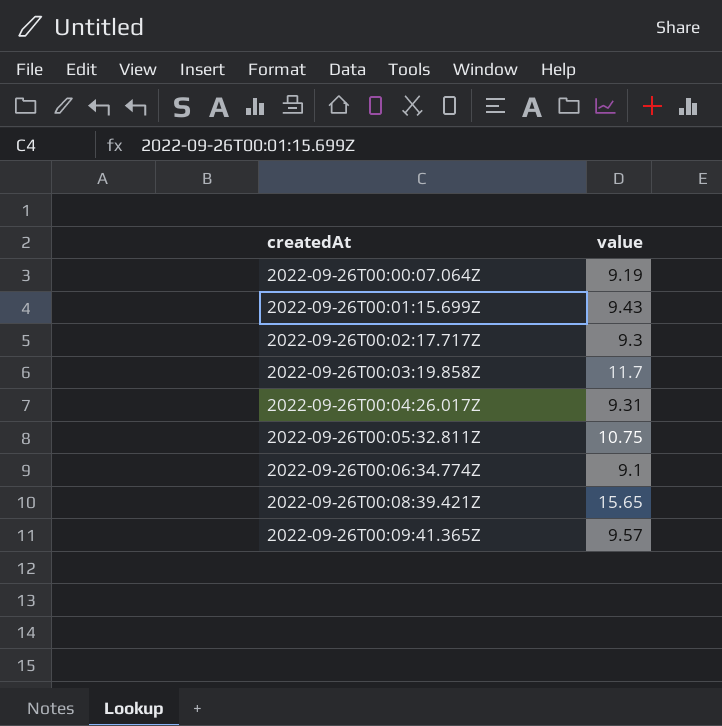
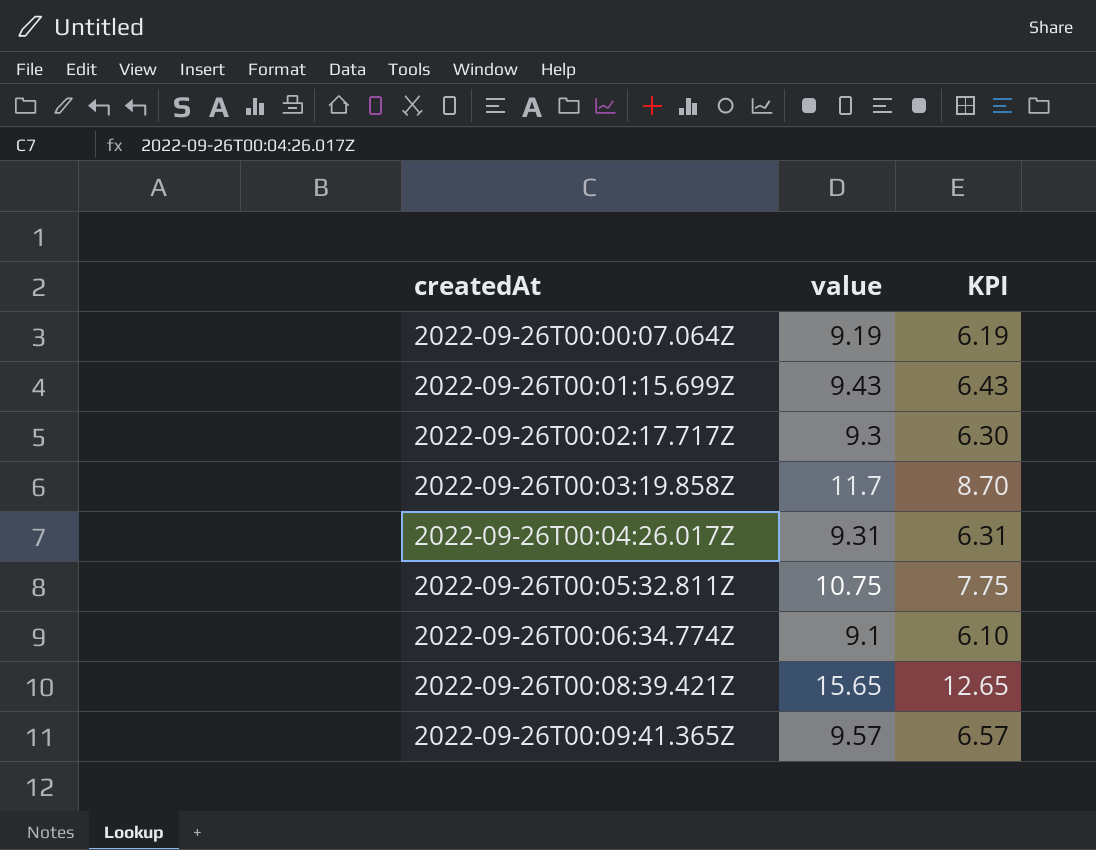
column KPI | formula: none -> [value] - 3

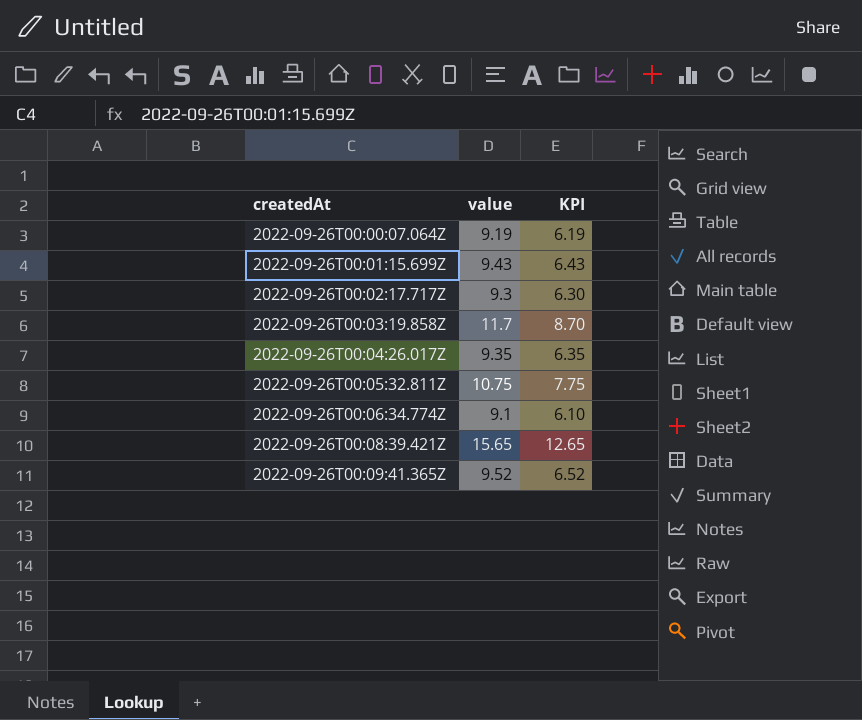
2022-09-26T00:04:26.017Z | value: 9.31 -> 9.35
2022-09-26T00:04:26.017Z | KPI: 6.31 -> 6.35
2022-09-26T00:09:41.365Z | value: 9.57 -> 9.52
2022-09-26T00:09:41.365Z | KPI: 6.57 -> 6.52

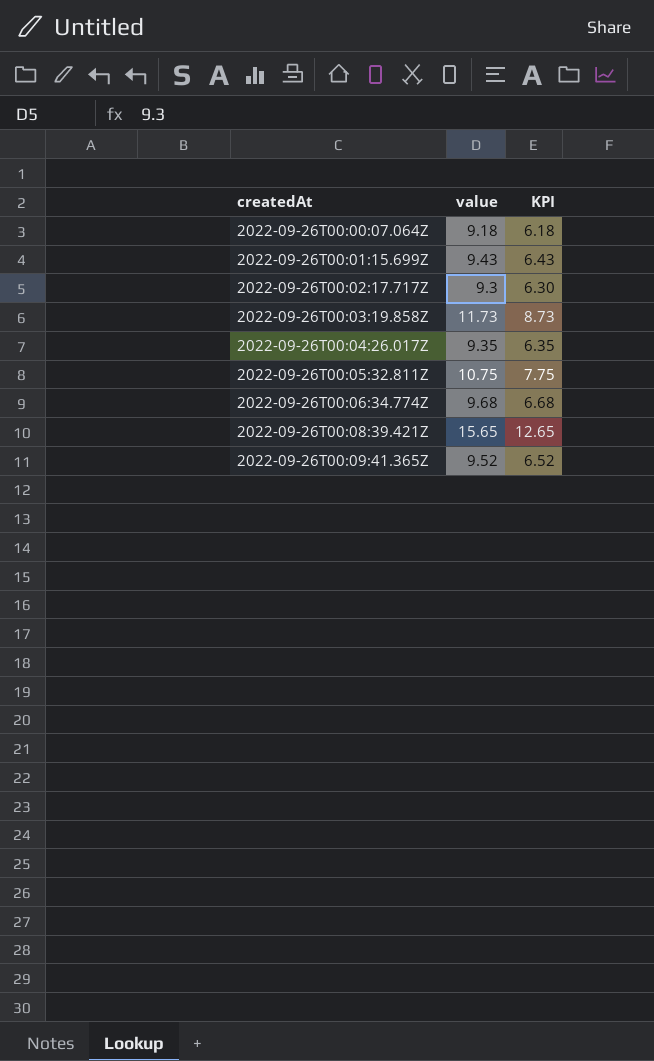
2022-09-26T00:00:07.064Z | value: 9.19 -> 9.18
2022-09-26T00:00:07.064Z | KPI: 6.19 -> 6.18
2022-09-26T00:03:19.858Z | value: 11.7 -> 11.73
2022-09-26T00:03:19.858Z | KPI: 8.70 -> 8.73
2022-09-26T00:06:34.774Z | value: 9.1 -> 9.68
2022-09-26T00:06:34.774Z | KPI: 6.10 -> 6.68

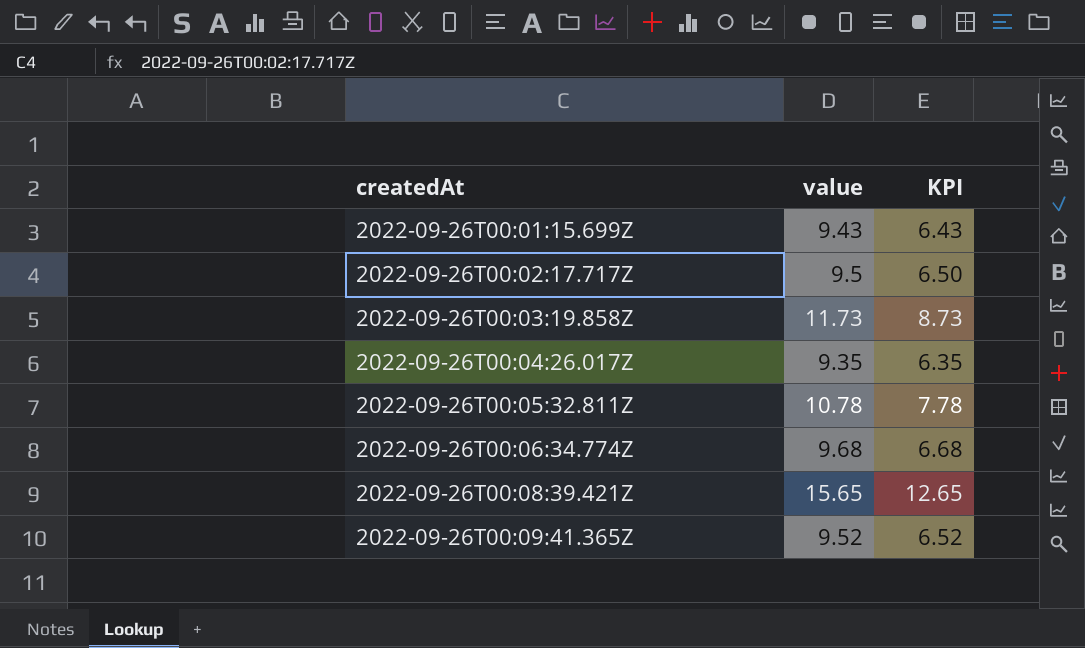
row 2022-09-26T00:00:07.064Z: 9.18 | 6.18 -> none
2022-09-26T00:02:17.717Z | value: 9.3 -> 9.5
2022-09-26T00:02:17.717Z | KPI: 6.30 -> 6.50
2022-09-26T00:05:32.811Z | value: 10.75 -> 10.78
2022-09-26T00:05:32.811Z | KPI: 7.75 -> 7.78

